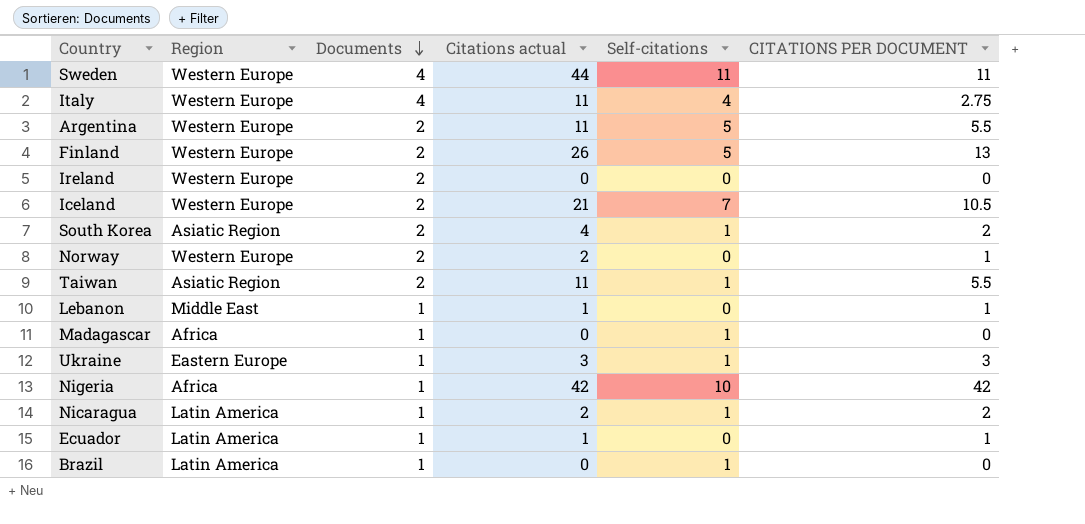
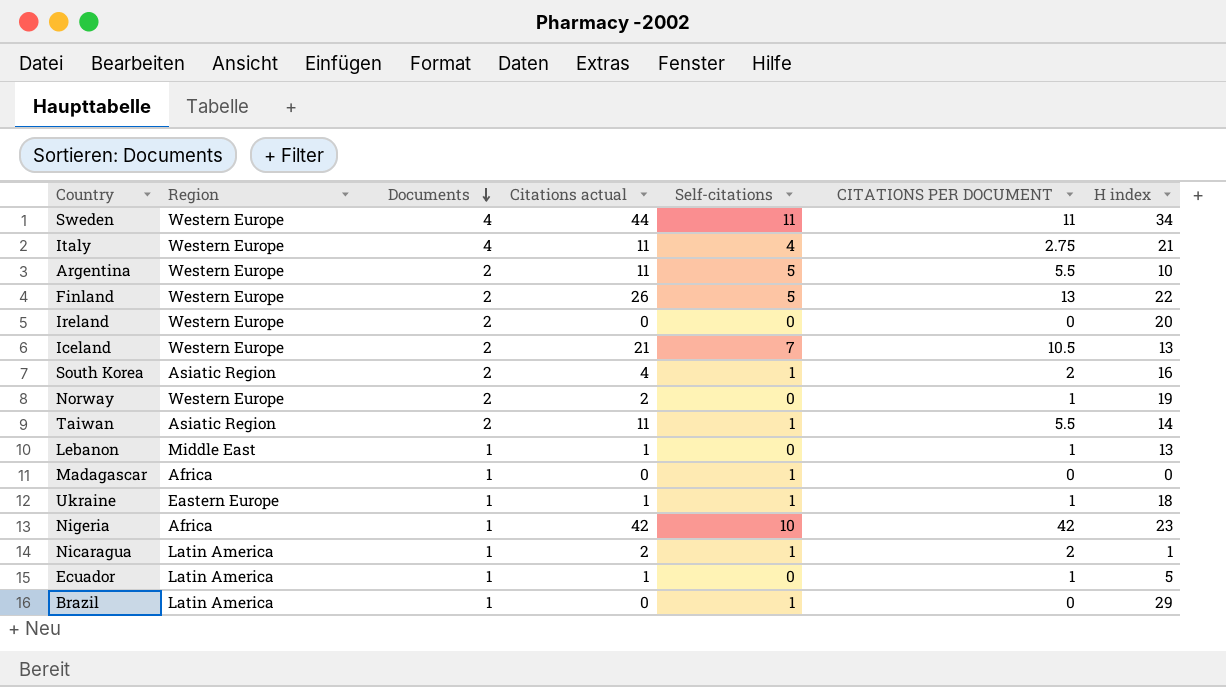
column H index | position: none -> 7
Ukraine | Citations actual: 3 -> 1
Ukraine | CITATIONS PER DOCUMENT: 3 -> 1

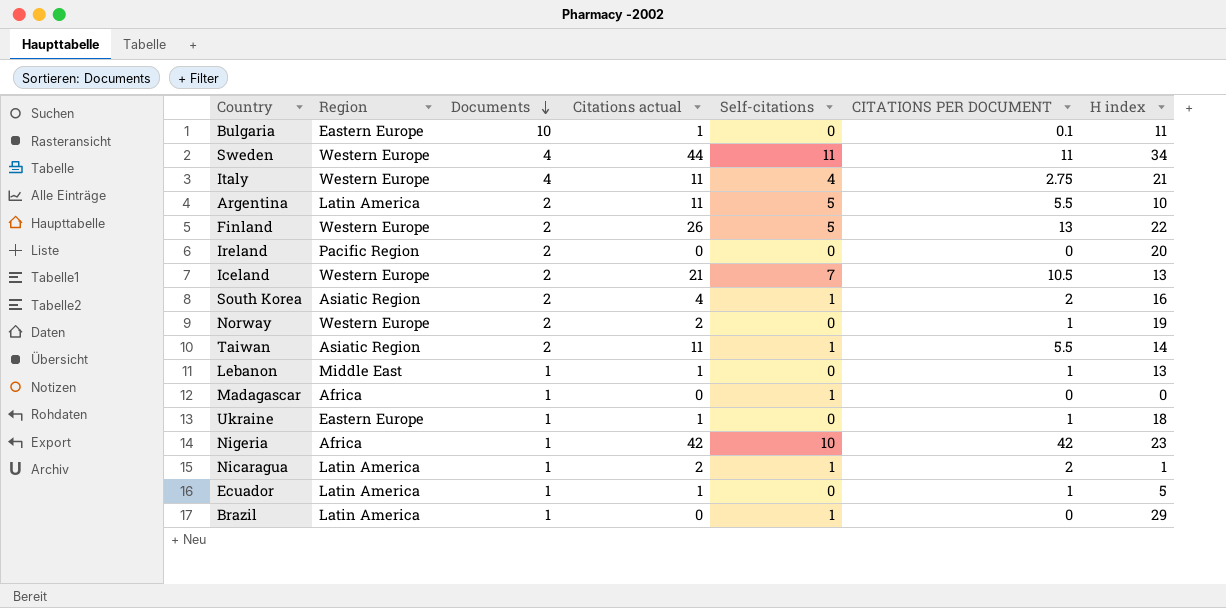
row Bulgaria: none -> Eastern Europe | 10 | 1 | 0 | 0.1 | 11
Argentina | Region: Western Europe -> Latin America
Ireland | Region: Western Europe -> Pacific Region
Ukraine | Self-citations: 1 -> 0

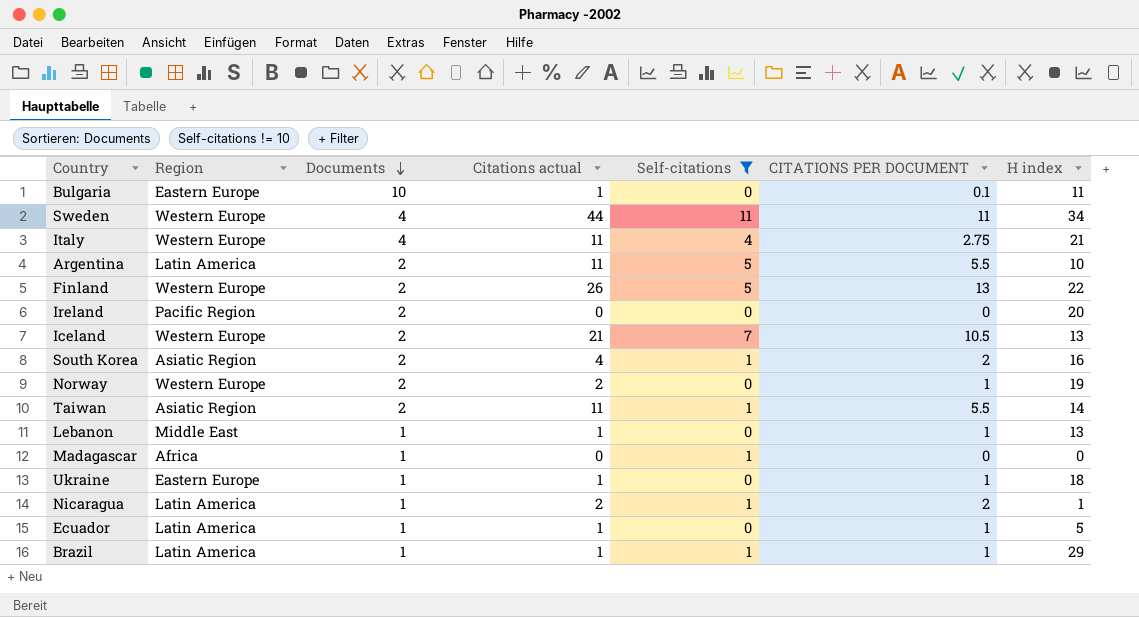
filter: none -> Self-citations != 10
Brazil | Citations actual: 0 -> 1
Brazil | CITATIONS PER DOCUMENT: 0 -> 1

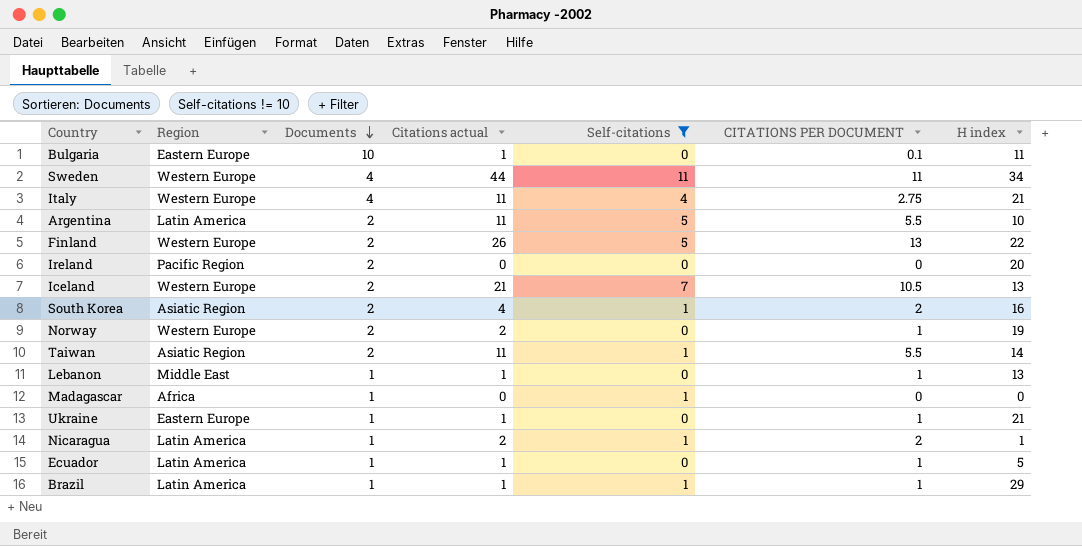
Ukraine | H index: 18 -> 21

